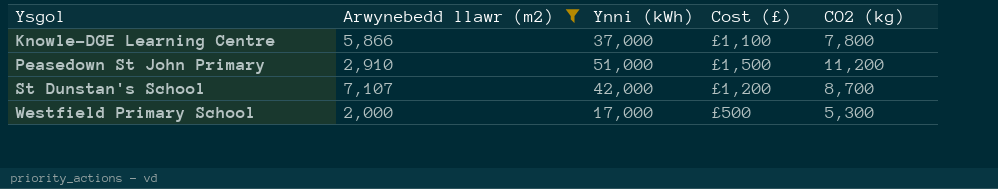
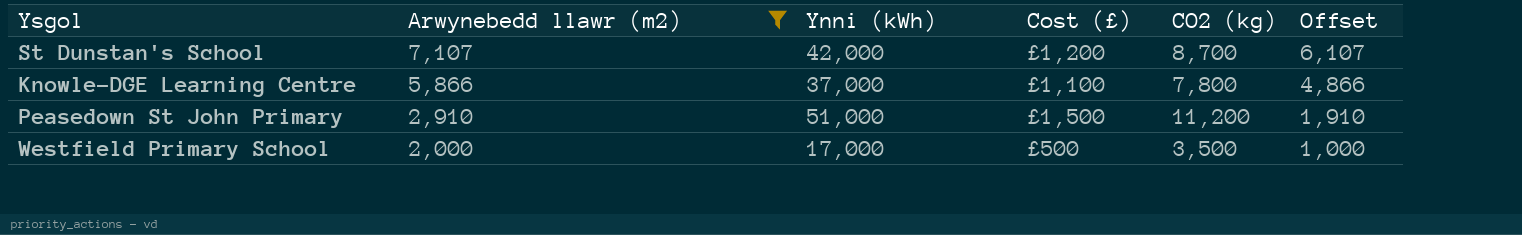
row order: Ysgol ascending -> Arwynebedd llawr (m2) descending
column Offset | formula: none -> [Arwynebedd llawr (m2)] - 1000
Westfield Primary School | CO2 (kg): 5,300 -> 3,500

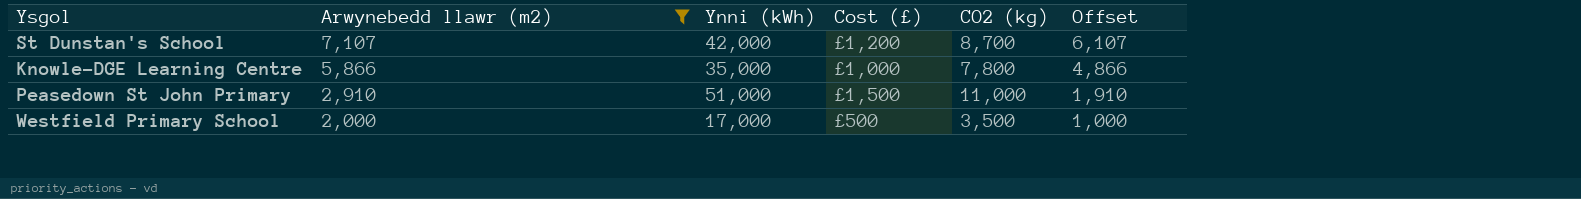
Knowle-DGE Learning Centre | Ynni (kWh): 37,000 -> 35,000
Knowle-DGE Learning Centre | Cost (£): £1,100 -> £1,000
Peasedown St John Primary | CO2 (kg): 11,200 -> 11,000

